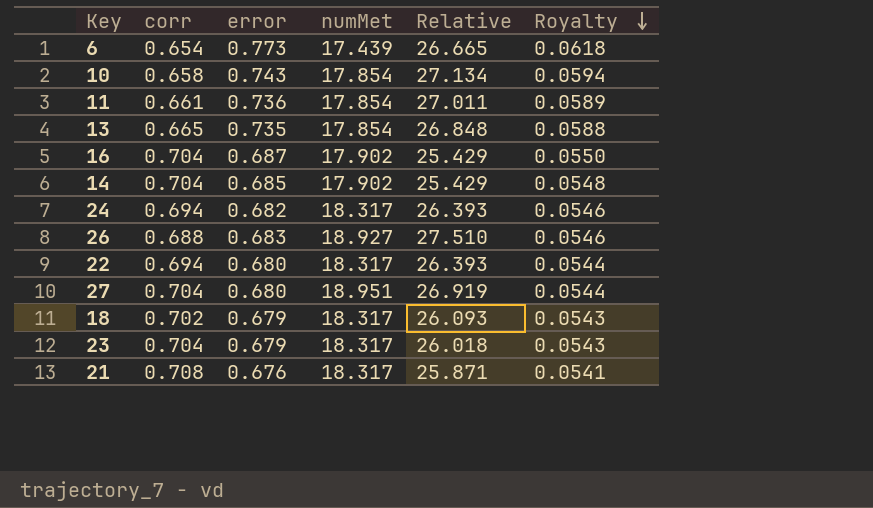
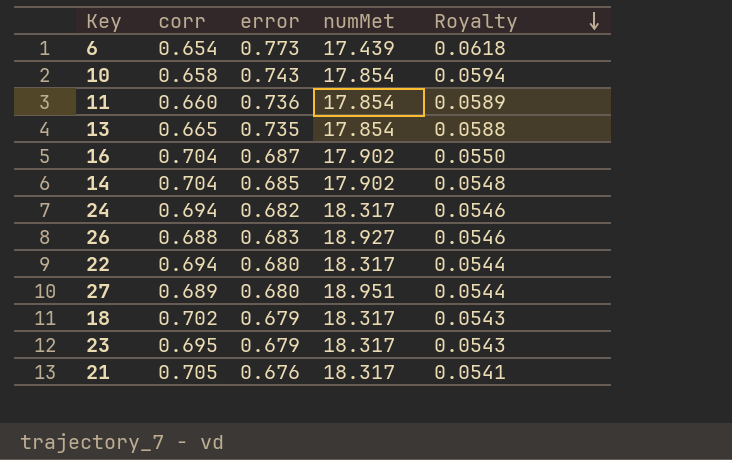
column Relative | formula: [numMet] / [corr] -> none
11 | corr: 0.661 -> 0.660
27 | corr: 0.704 -> 0.689
23 | corr: 0.704 -> 0.695
21 | corr: 0.708 -> 0.705

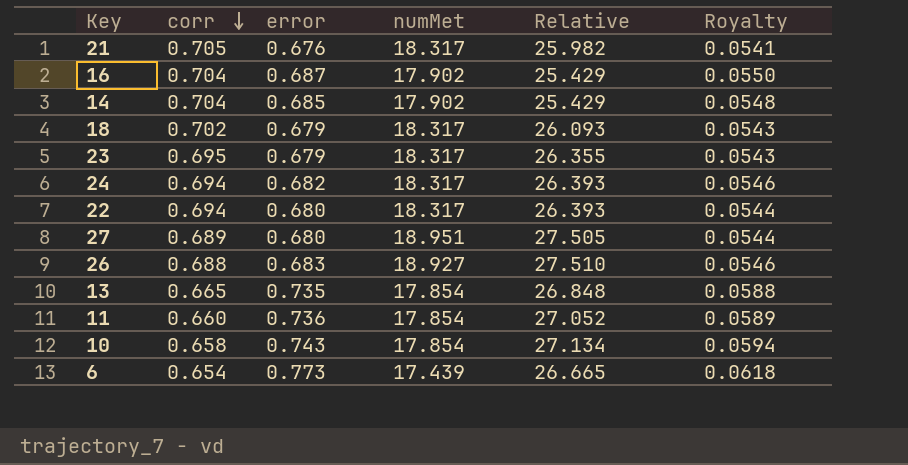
row order: Royalty descending -> corr descending
column Relative | formula: none -> [numMet] / [corr]

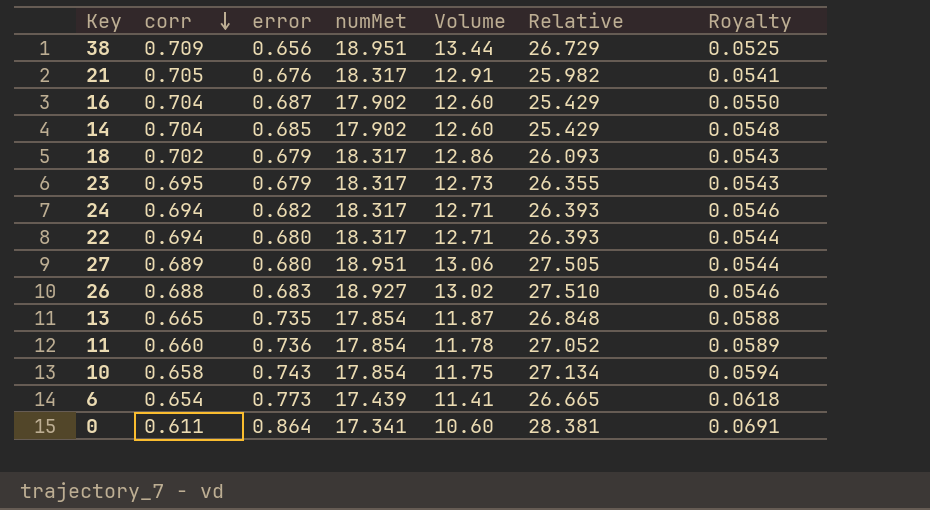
column Volume | formula: none -> [corr] * [numMet]
row 38: none -> 0.709 | 0.656 | 18.951 | 13.44 | 26.729 | 0.0525
row 0: none -> 0.611 | 0.864 | 17.341 | 10.60 | 28.381 | 0.0691

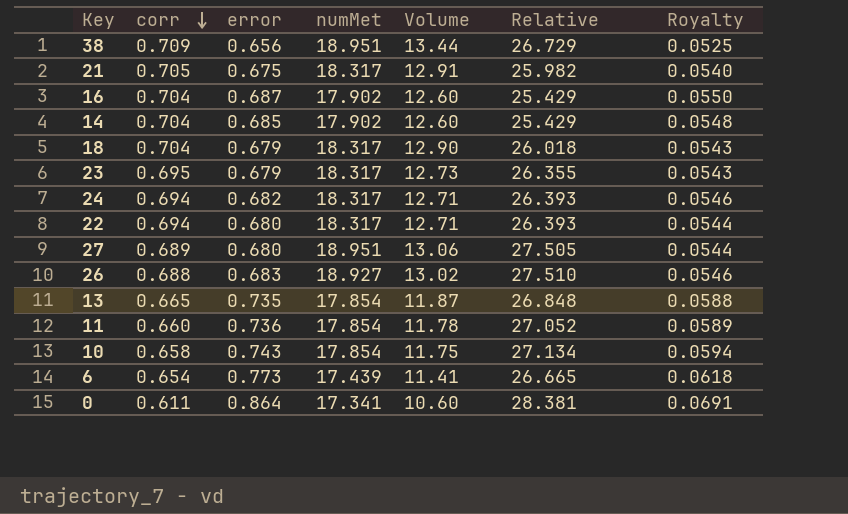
21 | error: 0.676 -> 0.675
21 | Royalty: 0.0541 -> 0.0540
18 | corr: 0.702 -> 0.704
18 | Volume: 12.86 -> 12.90
18 | Relative: 26.093 -> 26.018

